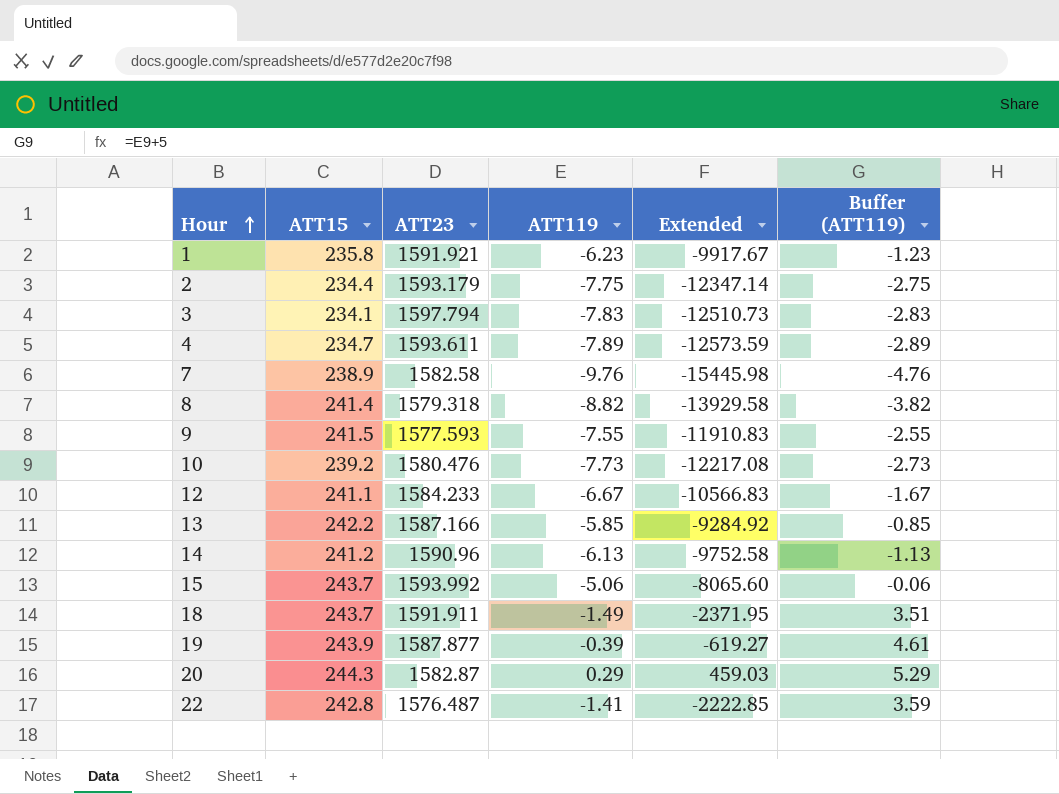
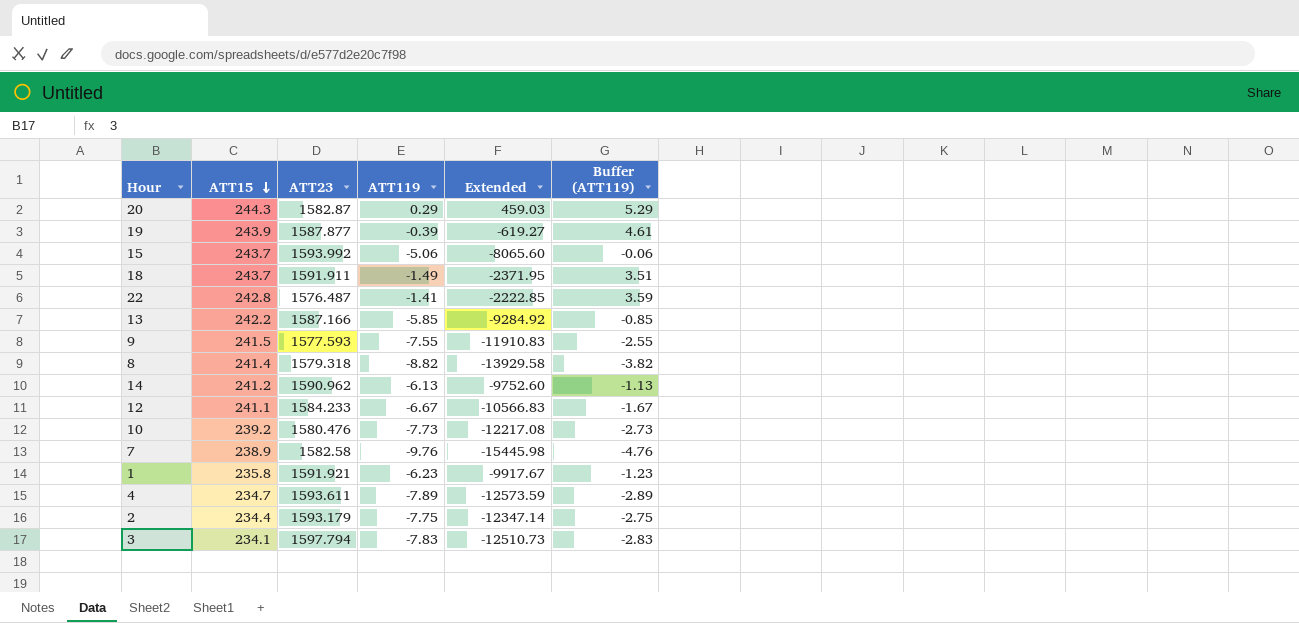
row order: Hour ascending -> ATT15 descending
14 | ATT23: 1590.96 -> 1590.962
14 | Extended: -9752.58 -> -9752.60

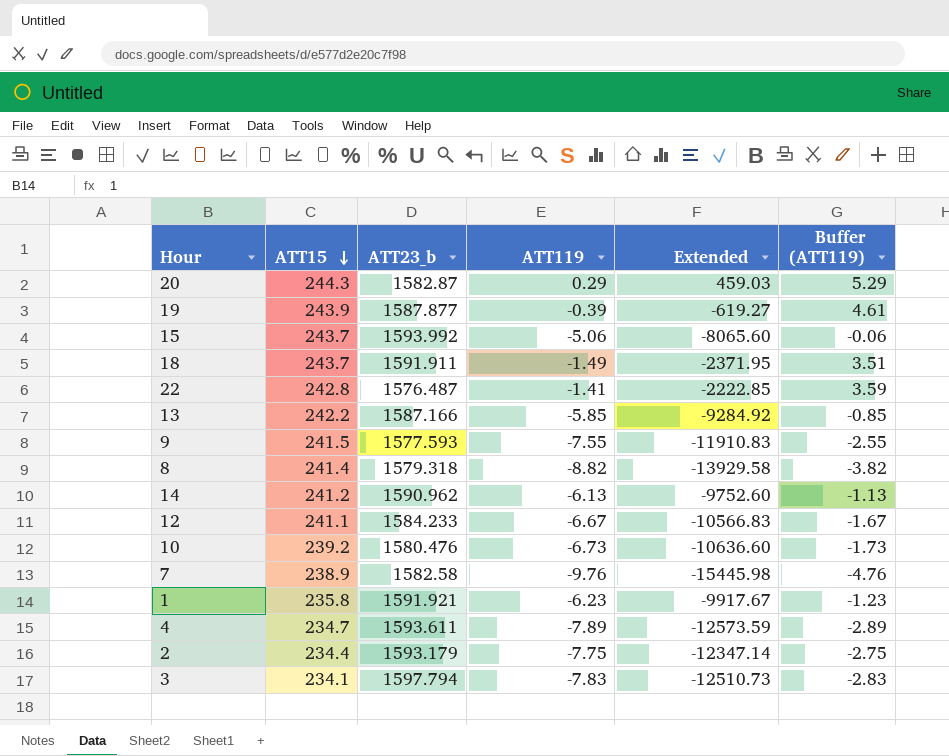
column name: ATT23 -> ATT23_b
10 | ATT119: -7.73 -> -6.73
10 | Extended: -12217.08 -> -10636.60
10 | Buffer (ATT119): -2.73 -> -1.73

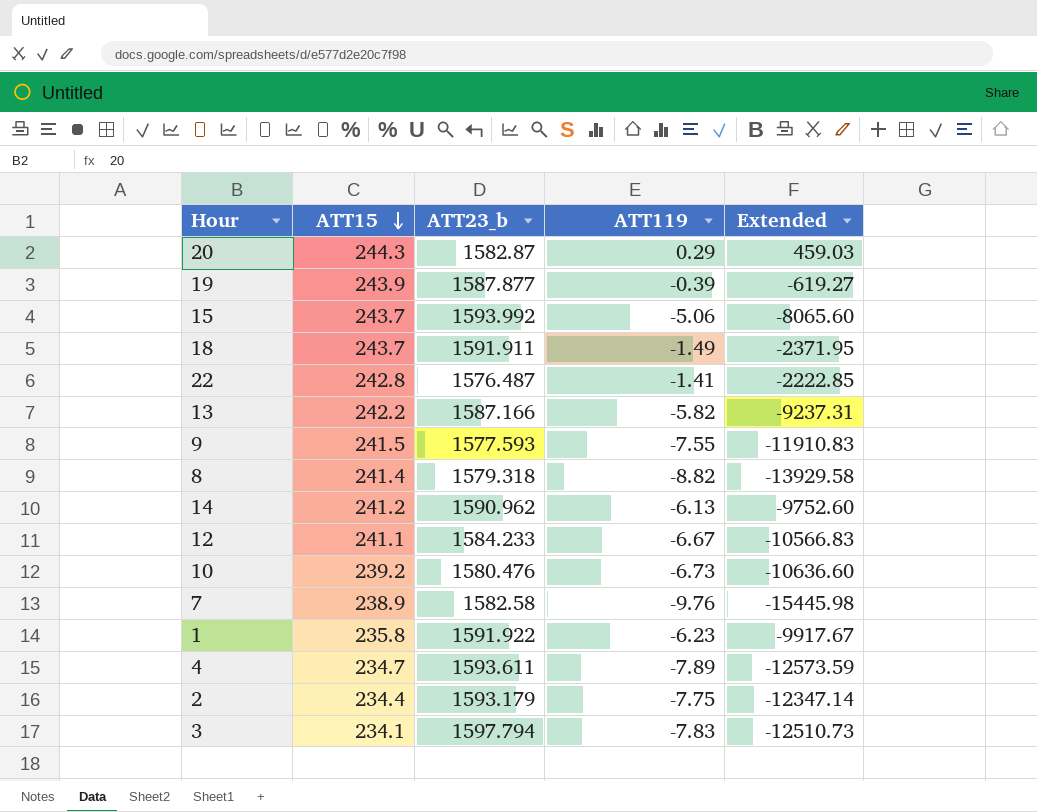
column Buffer (ATT119) | formula: [ATT119] + 5 -> none
13 | ATT119: -5.85 -> -5.82
13 | Extended: -9284.92 -> -9237.31
1 | ATT23_b: 1591.921 -> 1591.922

